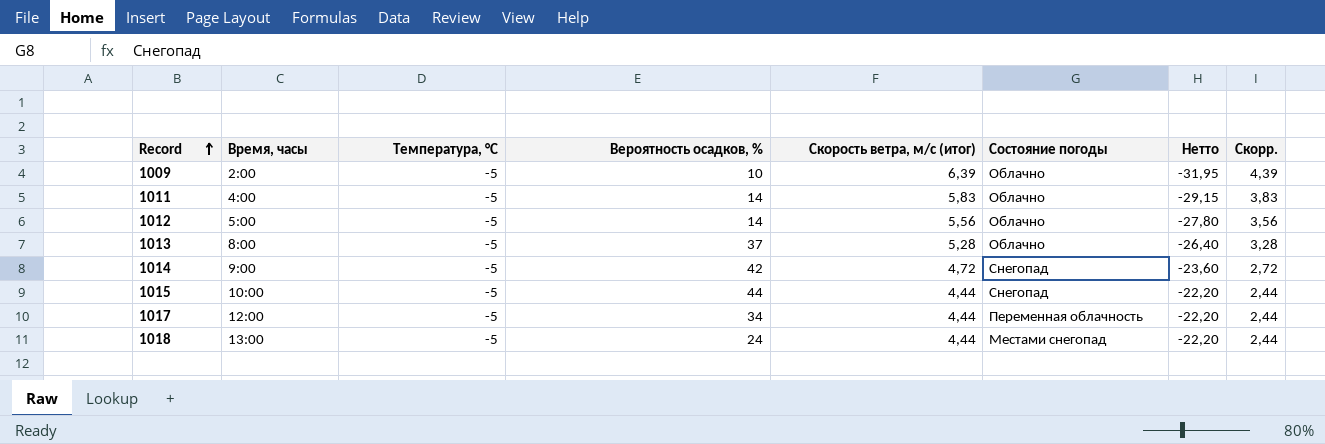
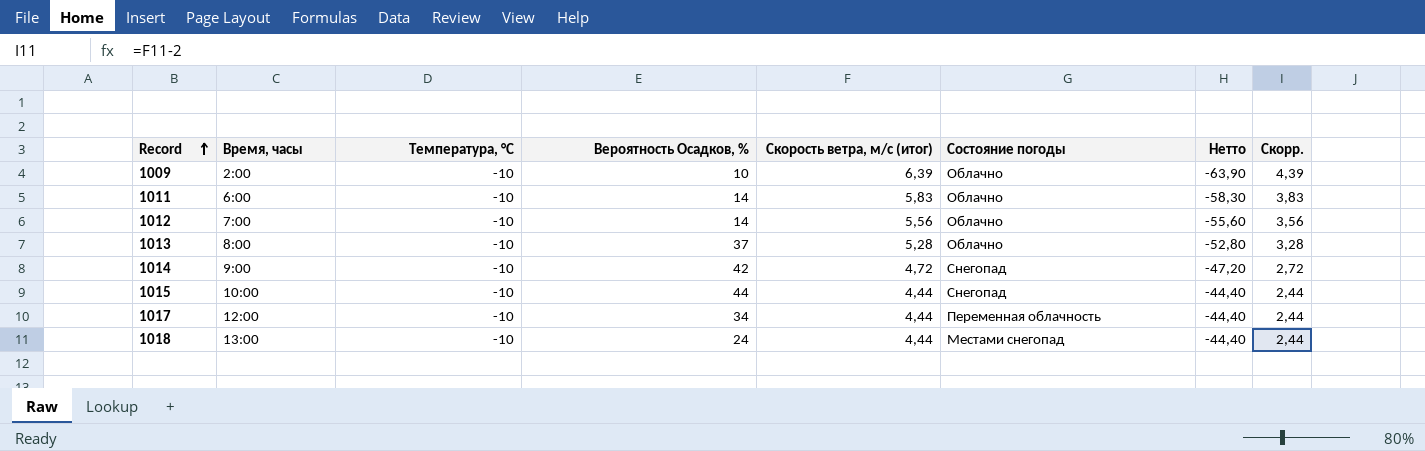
column name: Вероятность осадков, % -> Вероятность Осадков, %
1009 | Температура, °C: -5 -> -10
1009 | Нетто: -31,95 -> -63,90
1011 | Время, часы: 4:00 -> 6:00
1011 | Температура, °C: -5 -> -10
1011 | Нетто: -29,15 -> -58,30
1012 | Время, часы: 5:00 -> 7:00
1012 | Температура, °C: -5 -> -10
1012 | Нетто: -27,80 -> -55,60
1013 | Температура, °C: -5 -> -10
1013 | Нетто: -26,40 -> -52,80
1014 | Температура, °C: -5 -> -10
1014 | Нетто: -23,60 -> -47,20
1015 | Температура, °C: -5 -> -10
1015 | Нетто: -22,20 -> -44,40
1017 | Температура, °C: -5 -> -10
1017 | Нетто: -22,20 -> -44,40
1018 | Температура, °C: -5 -> -10
1018 | Нетто: -22,20 -> -44,40

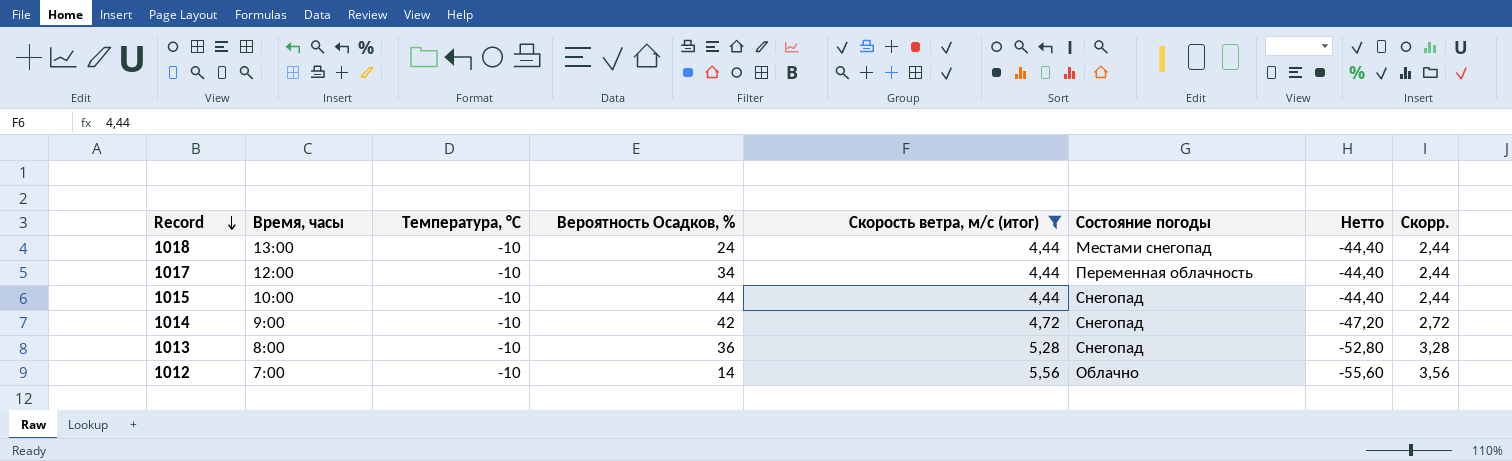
filter: none -> Скорость ветра, м/c (итог) <= 5,56
row order: Record ascending -> Record descending
1013 | Вероятность Осадков, %: 37 -> 36
1013 | Состояние погоды: Облачно -> Снегопад

